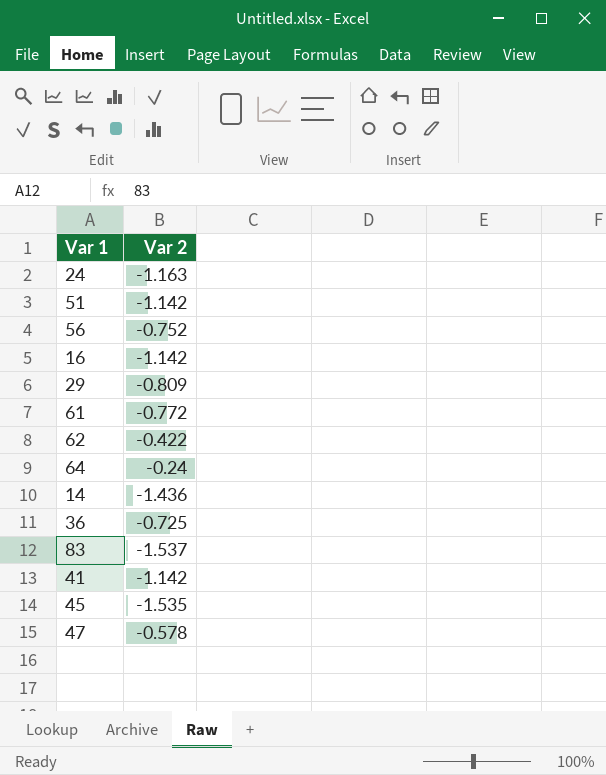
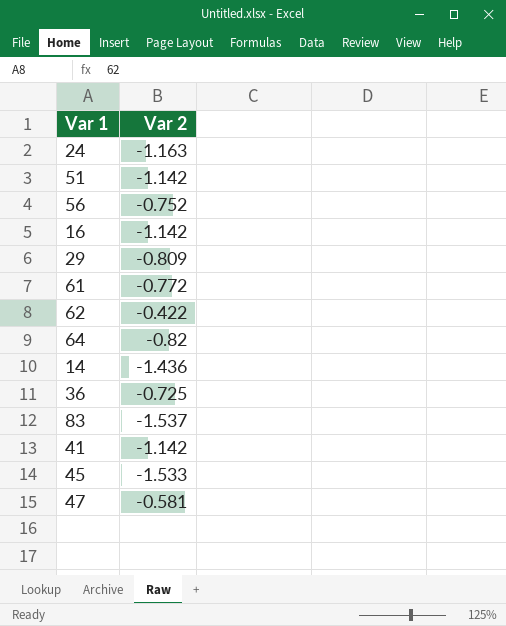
64 | Var 2: -0.24 -> -0.82
45 | Var 2: -1.535 -> -1.533
47 | Var 2: -0.578 -> -0.581

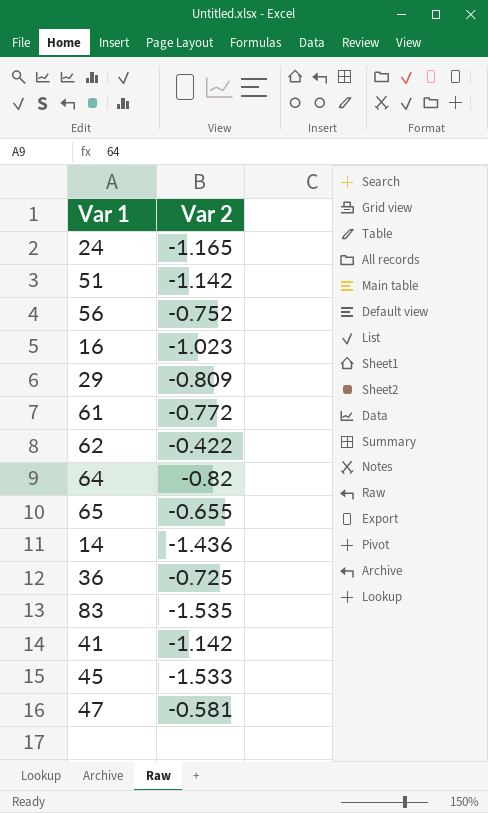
24 | Var 2: -1.163 -> -1.165
16 | Var 2: -1.142 -> -1.023
row 65: none -> -0.655
83 | Var 2: -1.537 -> -1.535

